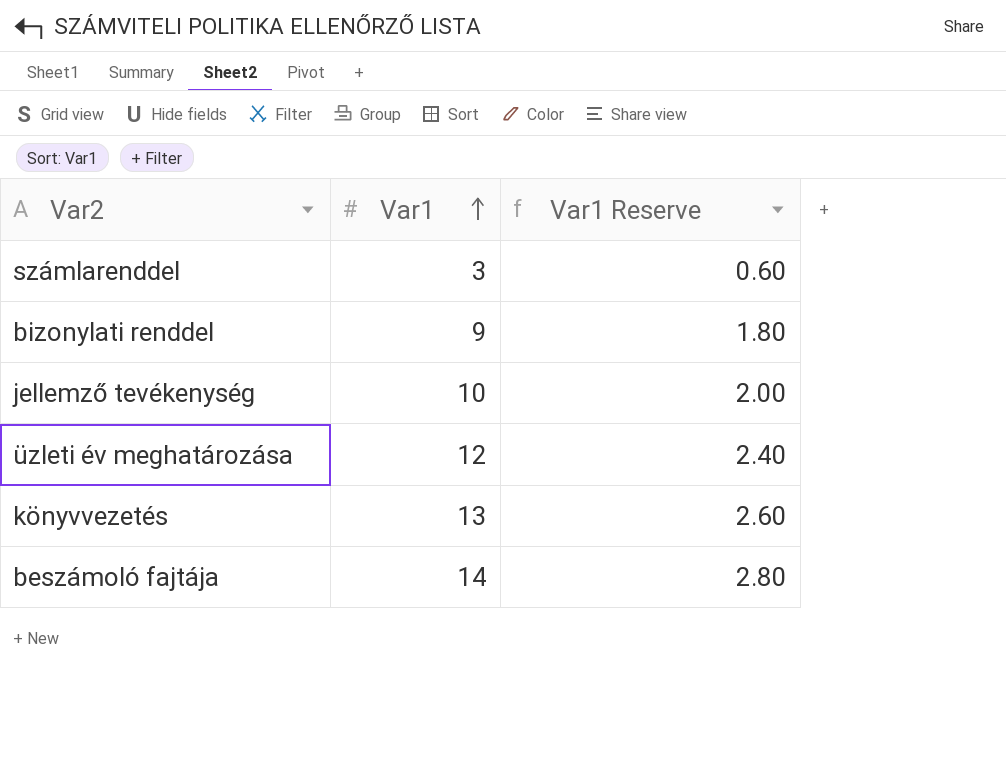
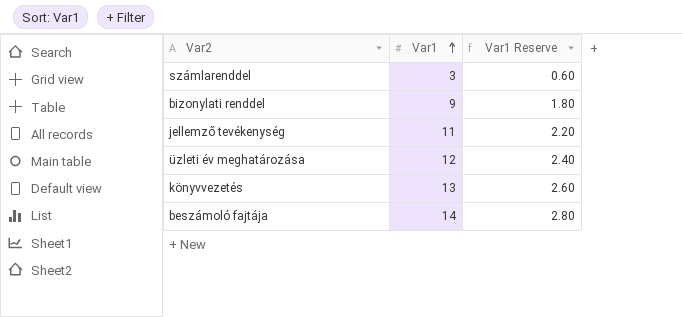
jellemző tevékenység | Var1: 10 -> 11
jellemző tevékenység | Var1 Reserve: 2.00 -> 2.20

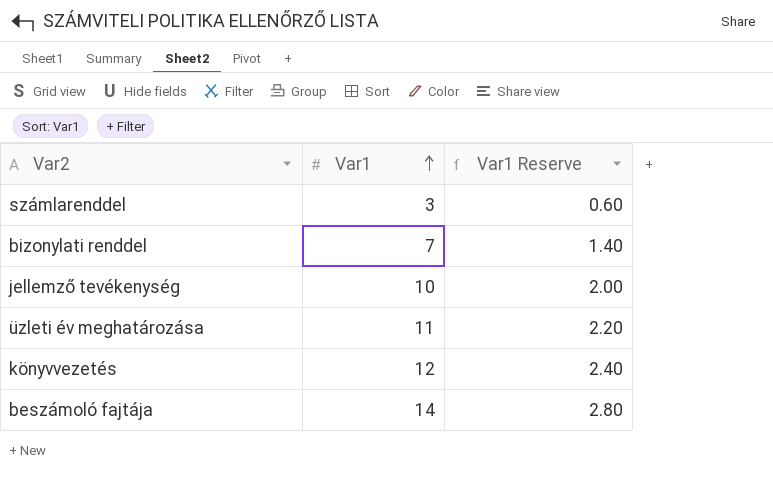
bizonylati renddel | Var1: 9 -> 7
bizonylati renddel | Var1 Reserve: 1.80 -> 1.40
jellemző tevékenység | Var1: 11 -> 10
jellemző tevékenység | Var1 Reserve: 2.20 -> 2.00
üzleti év meghatározása | Var1: 12 -> 11
üzleti év meghatározása | Var1 Reserve: 2.40 -> 2.20
könyvvezetés | Var1: 13 -> 12
könyvvezetés | Var1 Reserve: 2.60 -> 2.40

